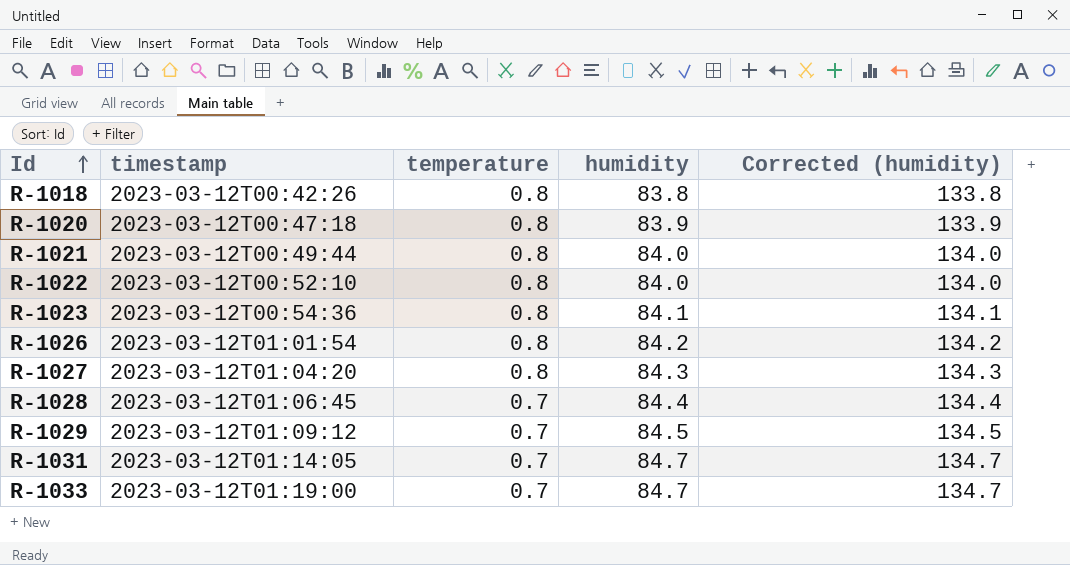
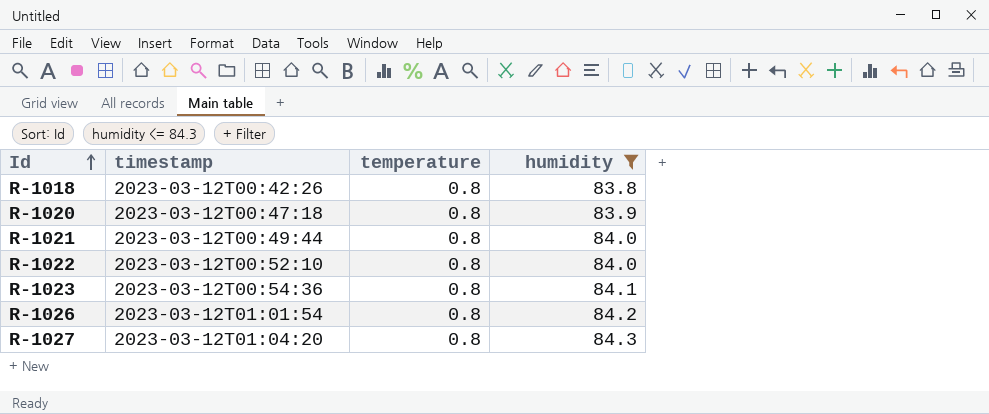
filter: none -> humidity <= 84.3
column Corrected (humidity) | formula: [humidity] + 50 -> none

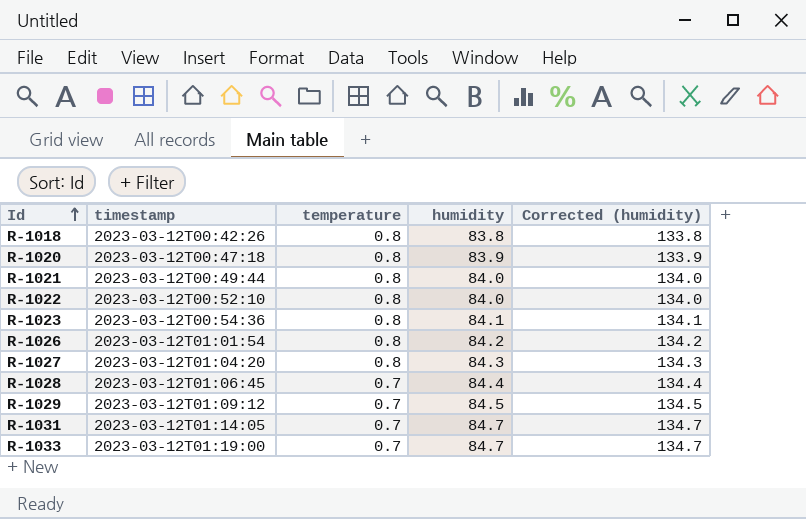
filter: humidity <= 84.3 -> none
column Corrected (humidity) | formula: none -> [humidity] + 50

